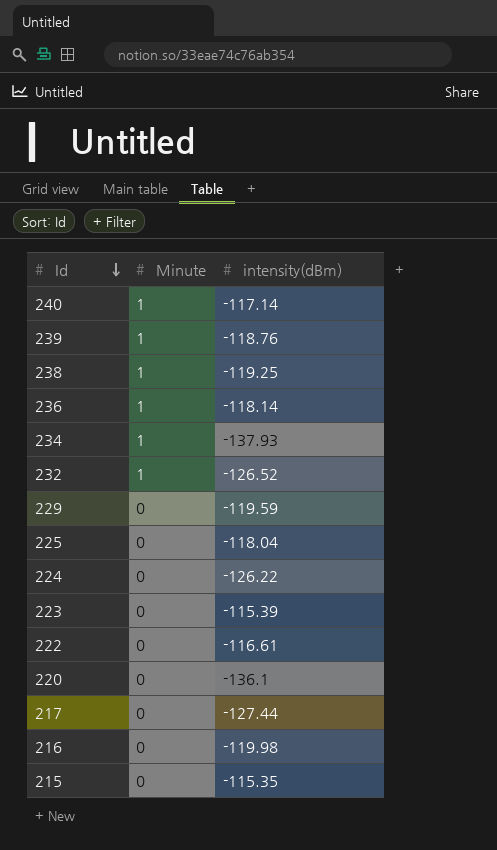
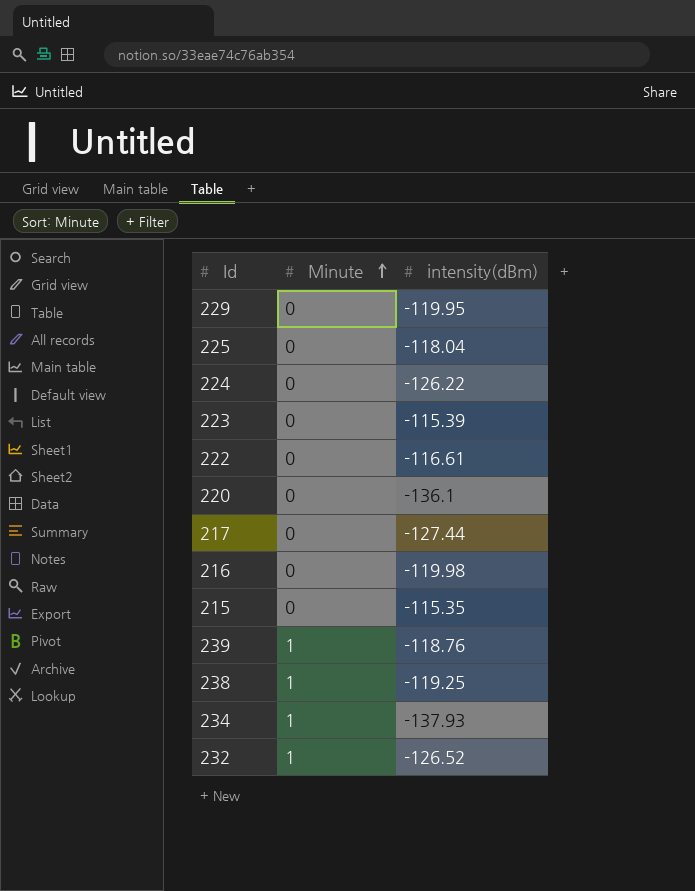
row order: Id descending -> Minute ascending
row 240: 1 | -117.14 -> none
row 236: 1 | -118.14 -> none
229 | intensity(dBm): -119.59 -> -119.95

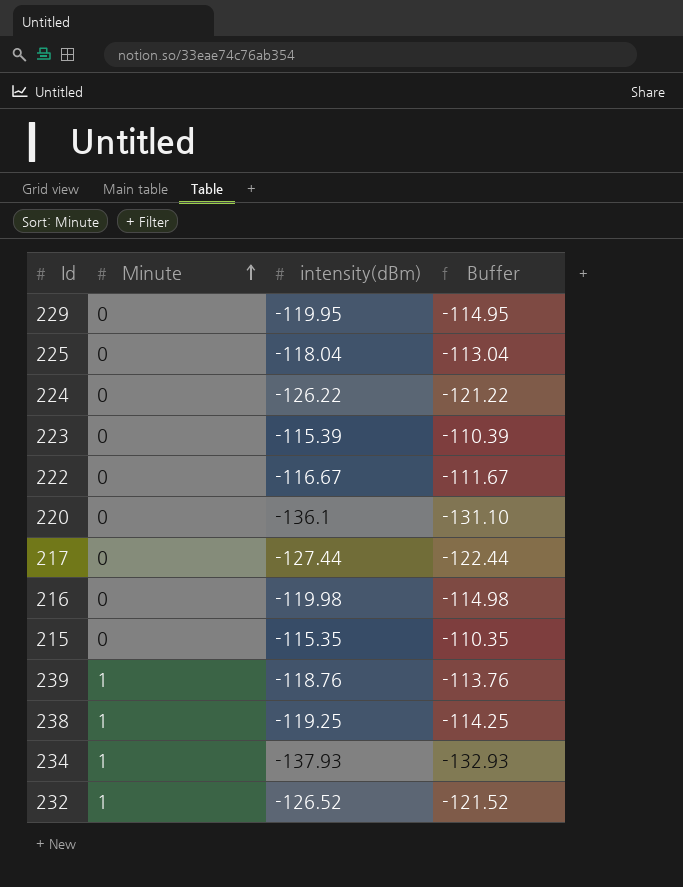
column Buffer | formula: none -> [intensity(dBm)] + 5
222 | intensity(dBm): -116.61 -> -116.67

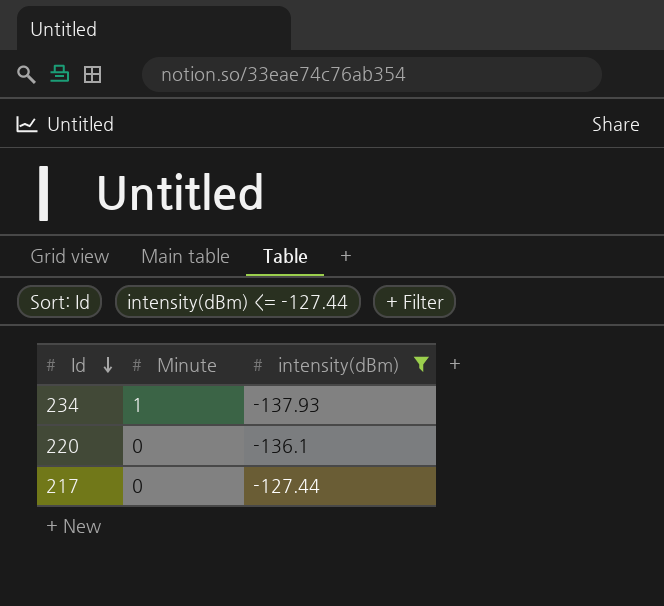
filter: none -> intensity(dBm) <= -127.44
row order: Minute ascending -> Id descending
column Buffer | formula: [intensity(dBm)] + 5 -> none

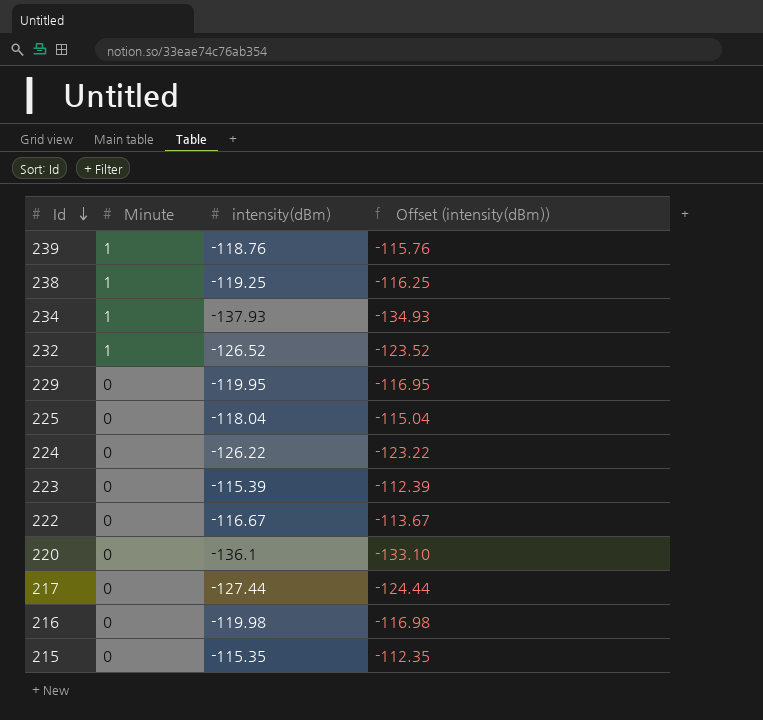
filter: intensity(dBm) <= -127.44 -> none
column Offset (intensity(dBm)) | formula: none -> [intensity(dBm)] + 3

